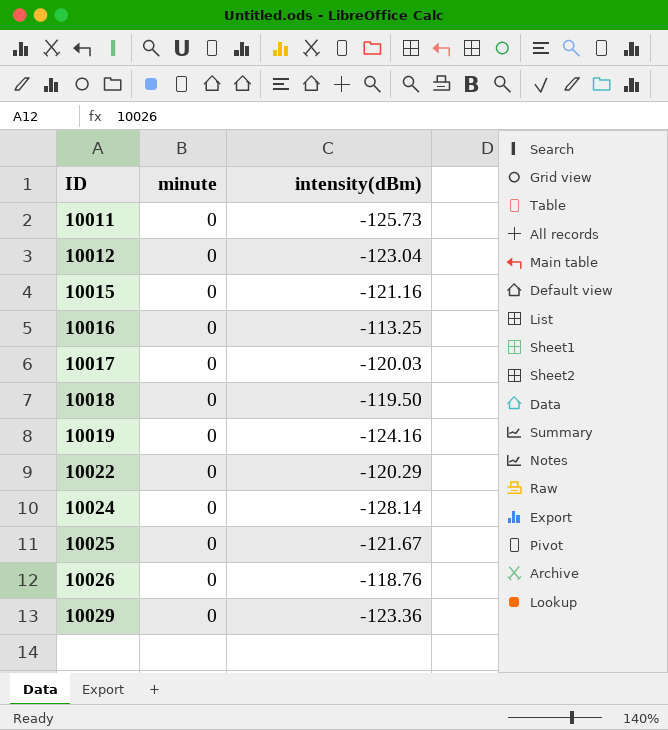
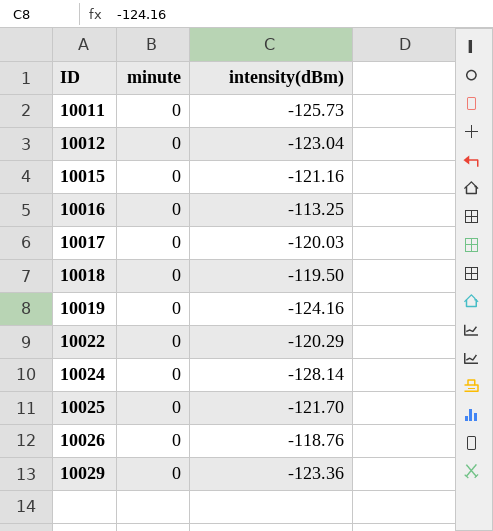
10025 | intensity(dBm): -121.67 -> -121.70

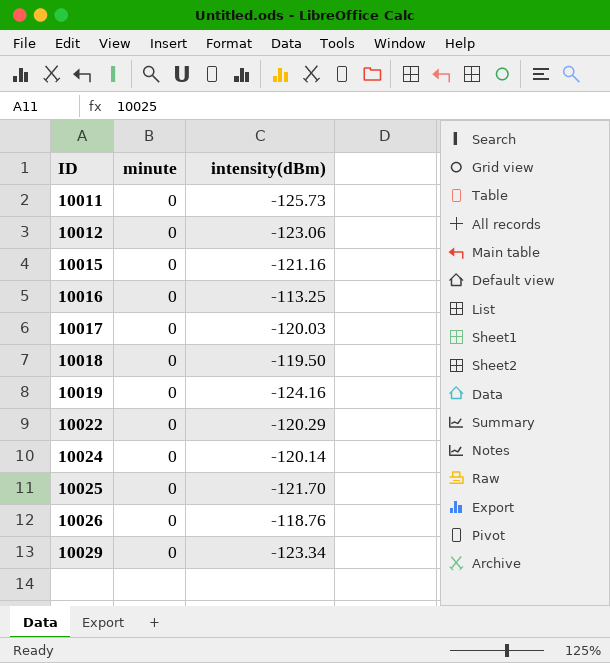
10012 | intensity(dBm): -123.04 -> -123.06
10024 | intensity(dBm): -128.14 -> -120.14
10029 | intensity(dBm): -123.36 -> -123.34

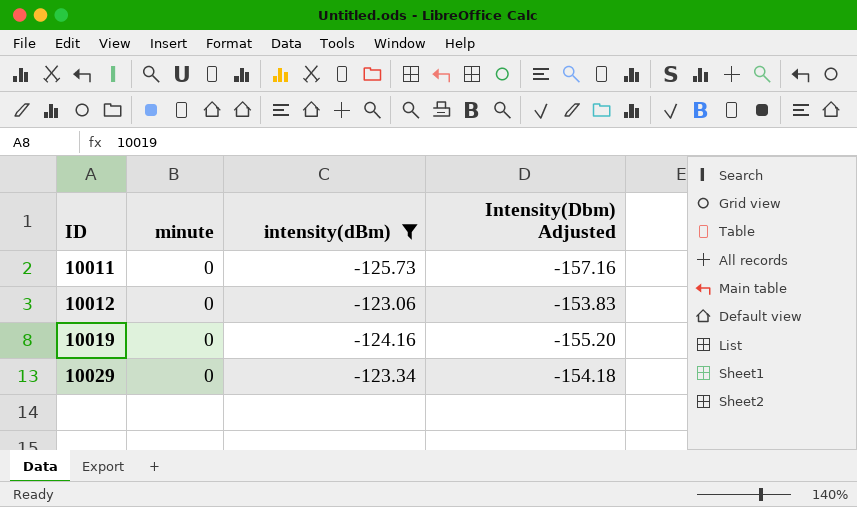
filter: none -> intensity(dBm) <= -123.06
column Intensity(Dbm) Adjusted | formula: none -> [intensity(dBm)] * 1.25

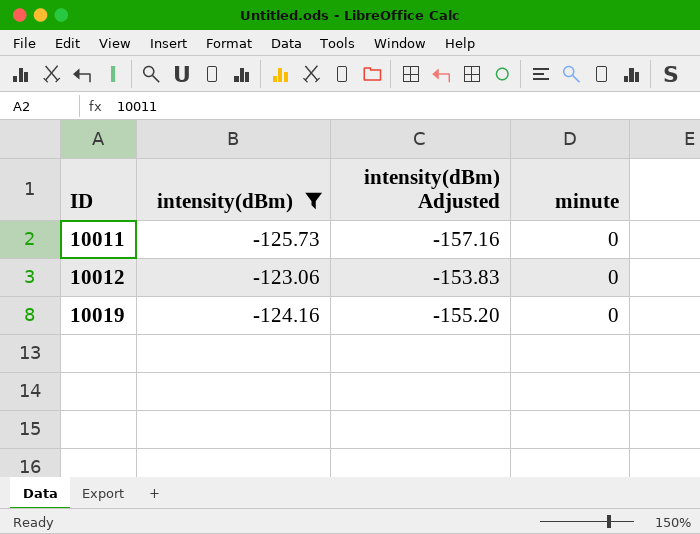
column name: Intensity(Dbm) Adjusted -> intensity(dBm) Adjusted
column minute | position: 2 -> 4
row 10029: 0 | -123.34 | -154.18 -> none

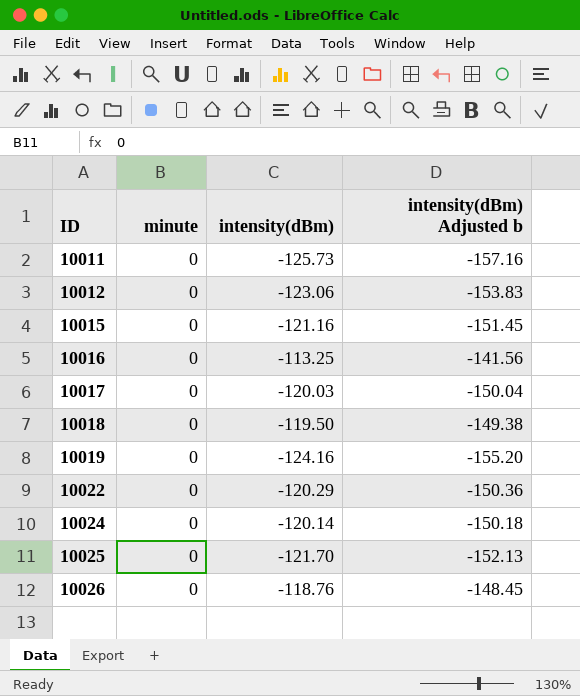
filter: intensity(dBm) <= -123.06 -> none
column minute | position: 4 -> 2
column name: intensity(dBm) Adjusted -> intensity(dBm) Adjusted b

